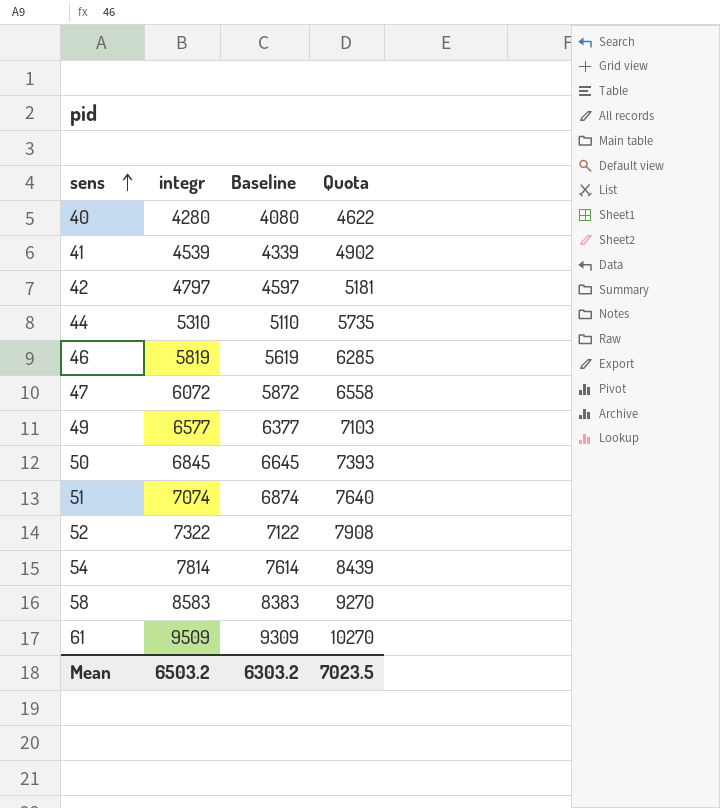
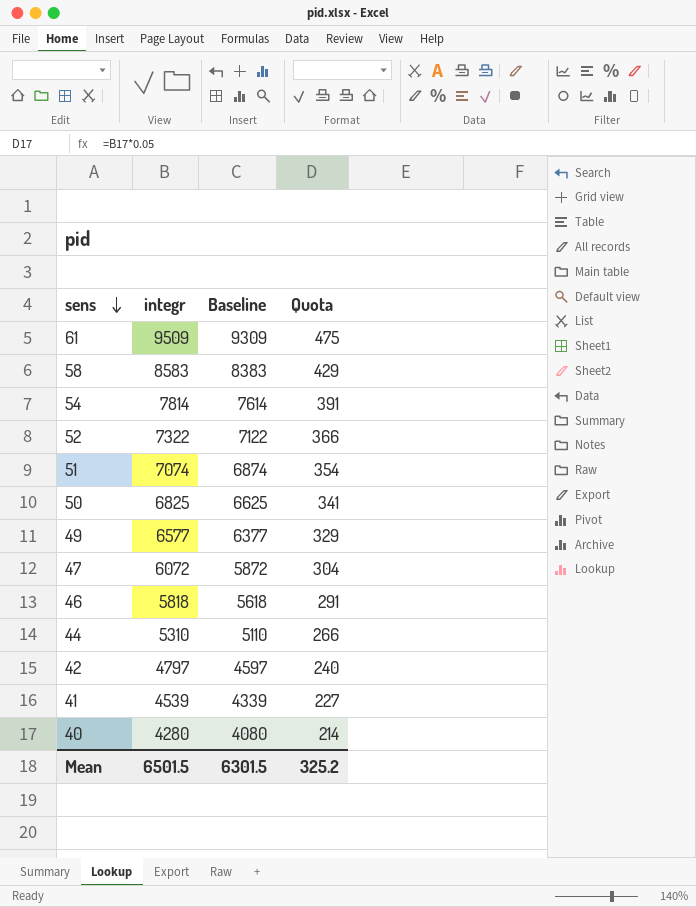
row order: sens ascending -> sens descending
column Quota | formula: [integr] * 1.08 -> [integr] * 0.05
50 | integr: 6845 -> 6825
50 | Baseline: 6645 -> 6625
46 | integr: 5819 -> 5818
46 | Baseline: 5619 -> 5618
Mean | integr: 6503.2 -> 6501.5
Mean | Baseline: 6303.2 -> 6301.5
Mean | Quota: 7023.5 -> 325.2

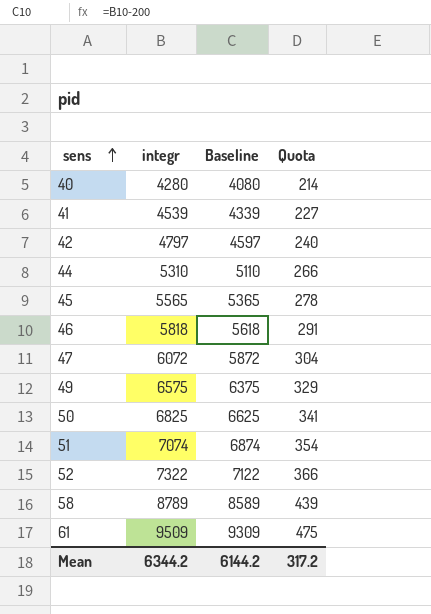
row order: sens descending -> sens ascending
row 54: 7814 | 7614 | 391 -> none
row 45: none -> 5565 | 5365 | 278
49 | integr: 6577 -> 6575
49 | Baseline: 6377 -> 6375
58 | integr: 8583 -> 8789
58 | Baseline: 8383 -> 8589
58 | Quota: 429 -> 439
Mean | integr: 6501.5 -> 6344.2
Mean | Baseline: 6301.5 -> 6144.2
Mean | Quota: 325.2 -> 317.2

